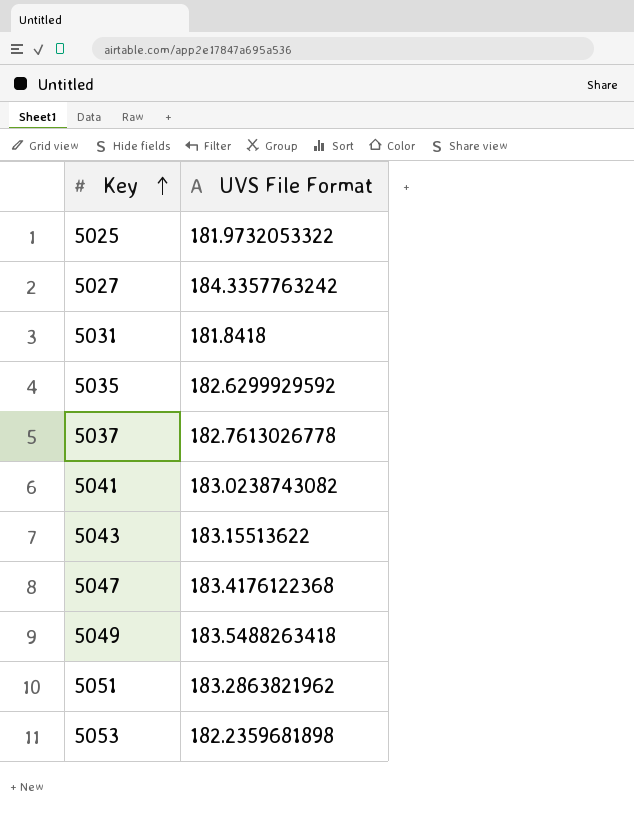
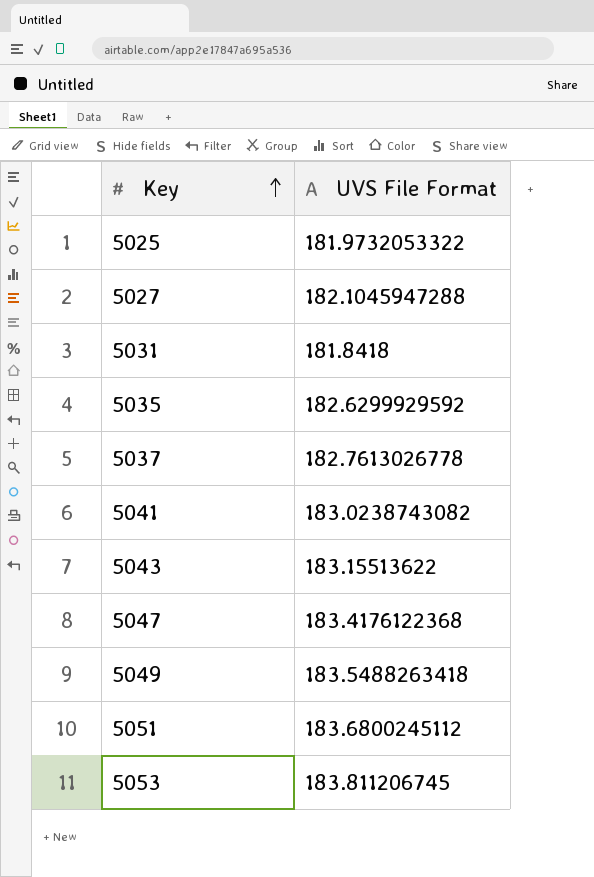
5027 | UVS File Format: 184.3357763242 -> 182.1045947288
5051 | UVS File Format: 183.2863821962 -> 183.6800245112
5053 | UVS File Format: 182.2359681898 -> 183.811206745

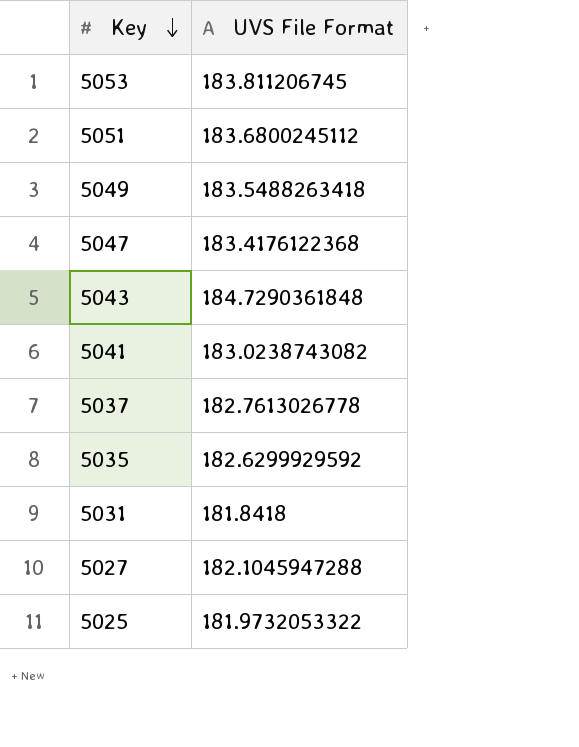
row order: Key ascending -> Key descending
5043 | UVS File Format: 183.15513622 -> 184.7290361848

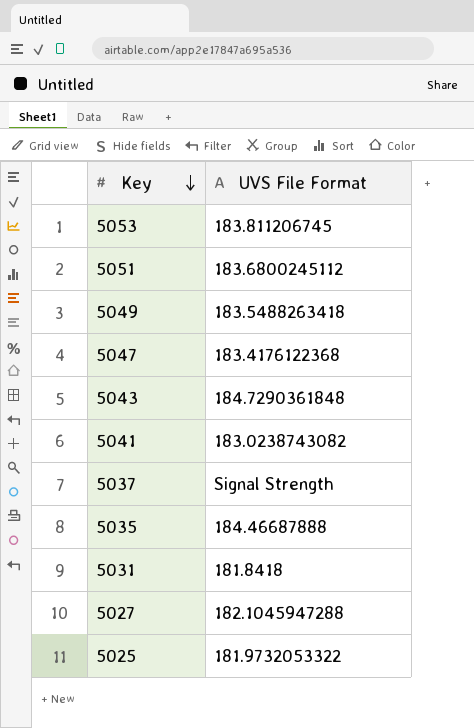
5037 | UVS File Format: 182.7613026778 -> Signal Strength
5035 | UVS File Format: 182.6299929592 -> 184.46687888

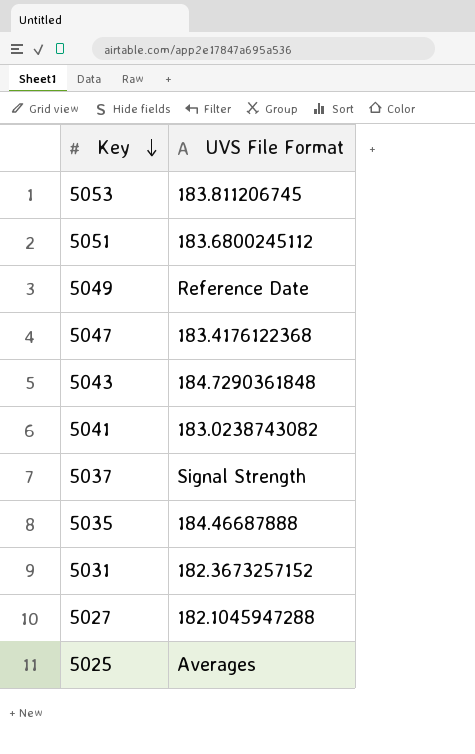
5049 | UVS File Format: 183.5488263418 -> Reference Date
5031 | UVS File Format: 181.8418 -> 182.3673257152
5025 | UVS File Format: 181.9732053322 -> Averages

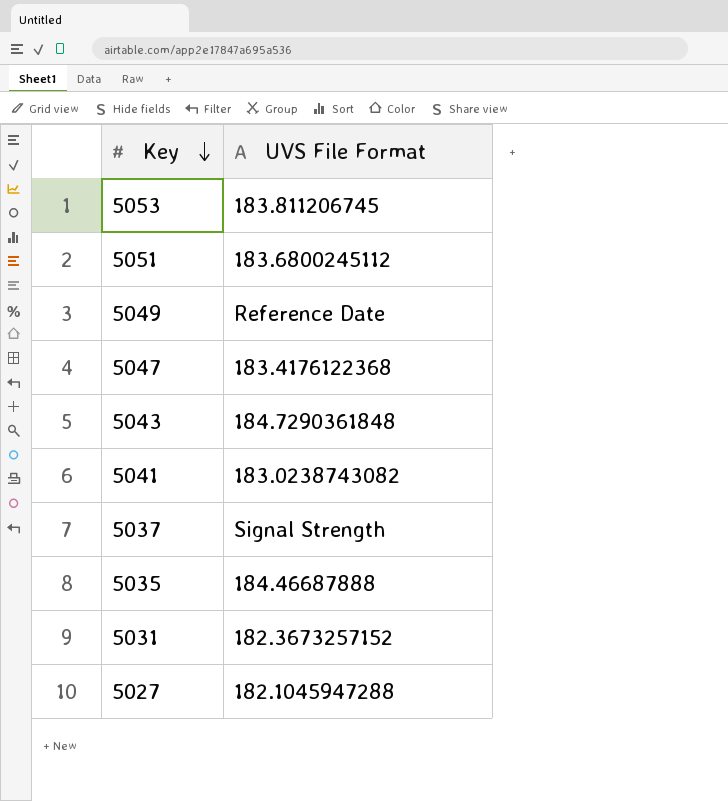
row 5025: Averages -> none

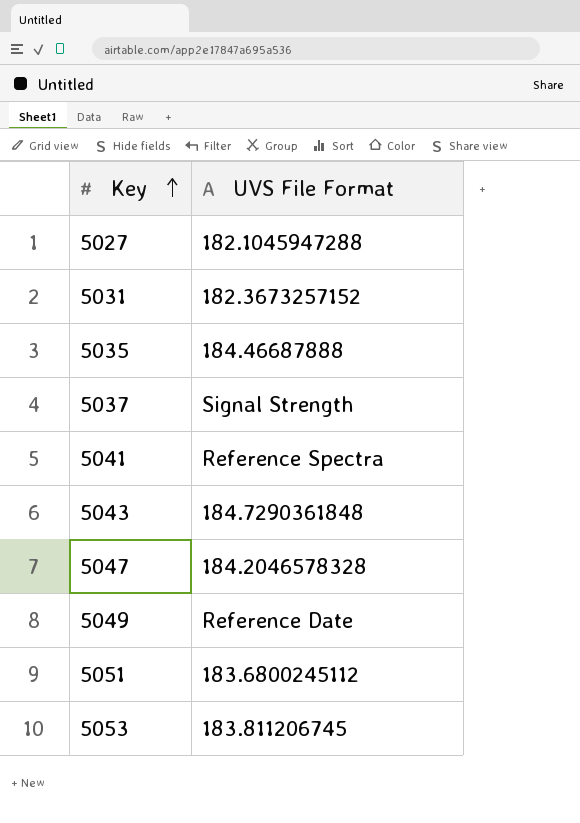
row order: Key descending -> Key ascending
5041 | UVS File Format: 183.0238743082 -> Reference Spectra
5047 | UVS File Format: 183.4176122368 -> 184.2046578328

